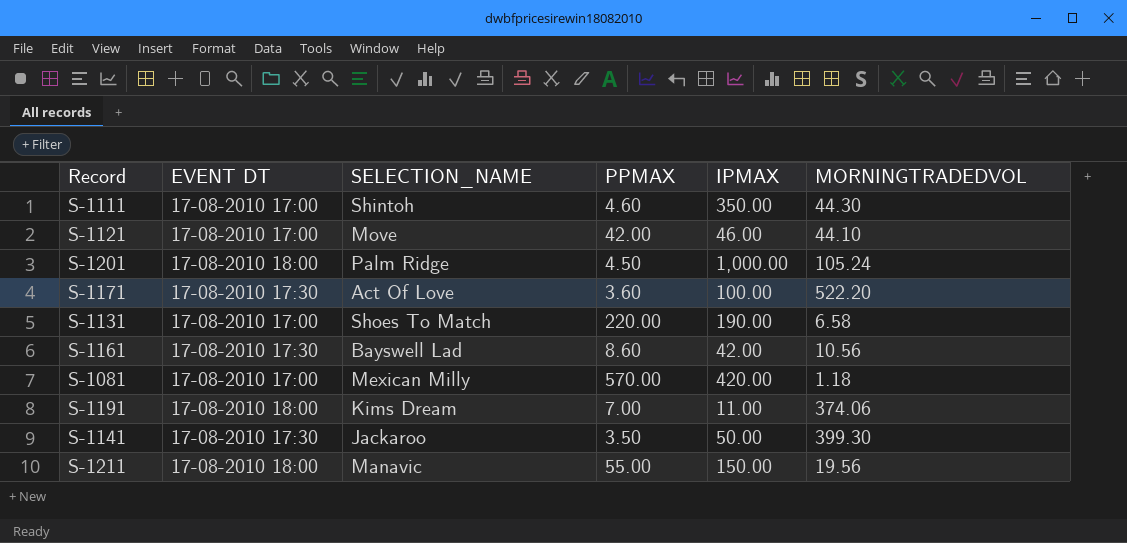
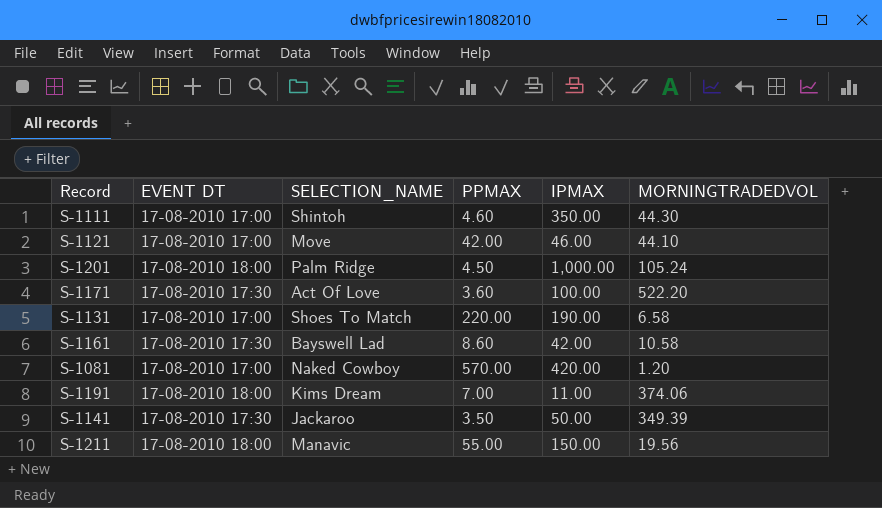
S-1161 | MORNINGTRADEDVOL: 10.56 -> 10.58
S-1081 | SELECTION_NAME: Mexican Milly -> Naked Cowboy
S-1081 | MORNINGTRADEDVOL: 1.18 -> 1.20
S-1141 | MORNINGTRADEDVOL: 399.30 -> 349.39

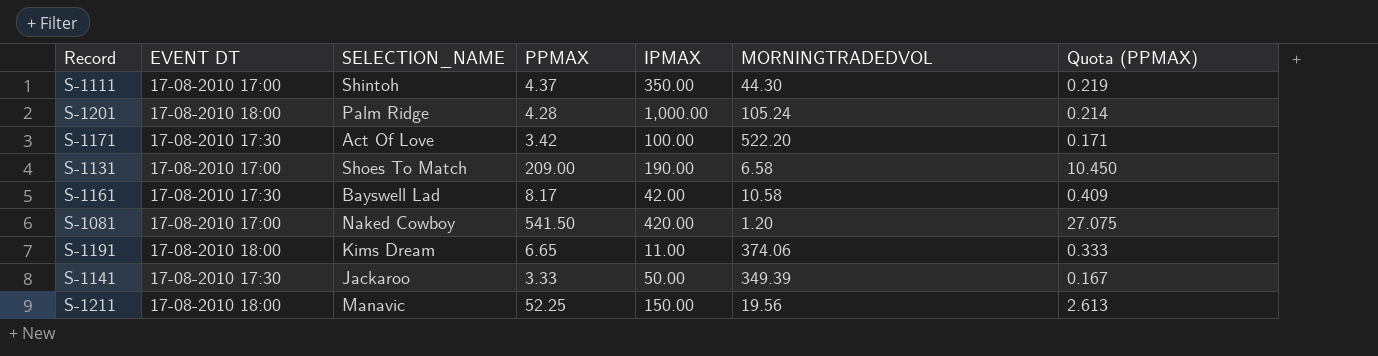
column Quota (PPMAX) | formula: none -> [PPMAX] * 0.05
row S-1121: 17-08-2010 17:00 | Move | 42.00 | 46.00 | 44.10 -> none
S-1111 | PPMAX: 4.60 -> 4.37
S-1201 | PPMAX: 4.50 -> 4.28
S-1171 | PPMAX: 3.60 -> 3.42
S-1131 | PPMAX: 220.00 -> 209.00
S-1161 | PPMAX: 8.60 -> 8.17
S-1081 | PPMAX: 570.00 -> 541.50
S-1191 | PPMAX: 7.00 -> 6.65
S-1141 | PPMAX: 3.50 -> 3.33
S-1211 | PPMAX: 55.00 -> 52.25

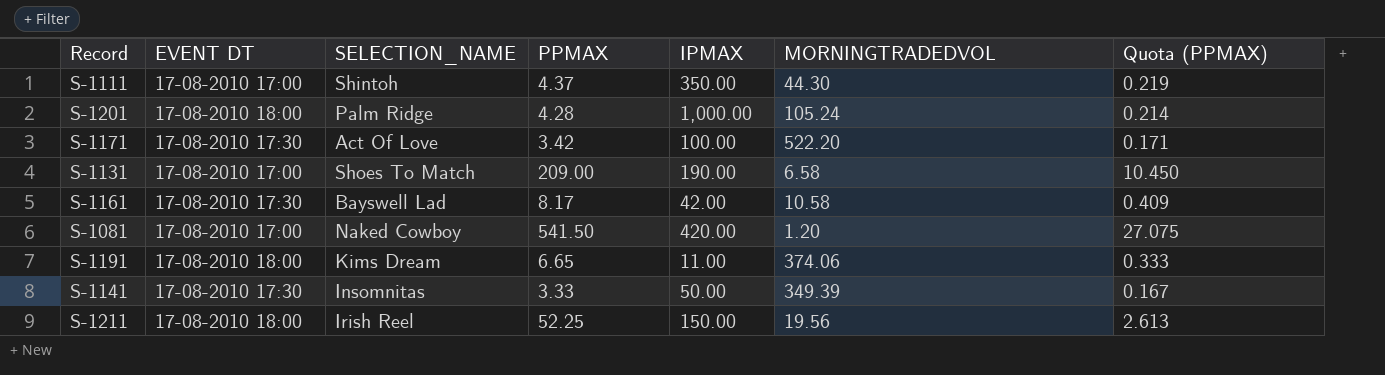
S-1141 | SELECTION_NAME: Jackaroo -> Insomnitas
S-1211 | SELECTION_NAME: Manavic -> Irish Reel

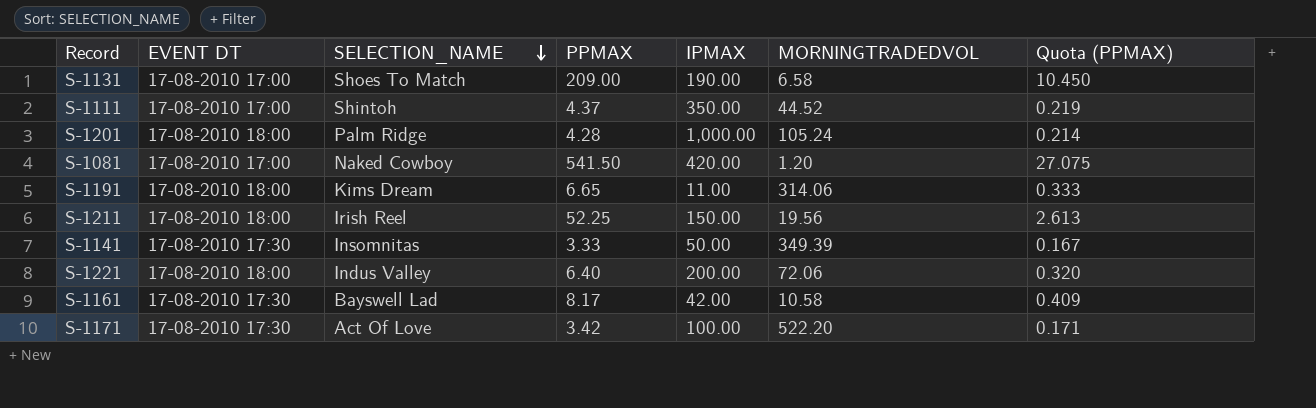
row order: none -> SELECTION_NAME descending
S-1111 | MORNINGTRADEDVOL: 44.30 -> 44.52
S-1191 | MORNINGTRADEDVOL: 374.06 -> 314.06
row S-1221: none -> 17-08-2010 18:00 | Indus Valley | 6.40 | 200.00 | 72.06 | 0.320

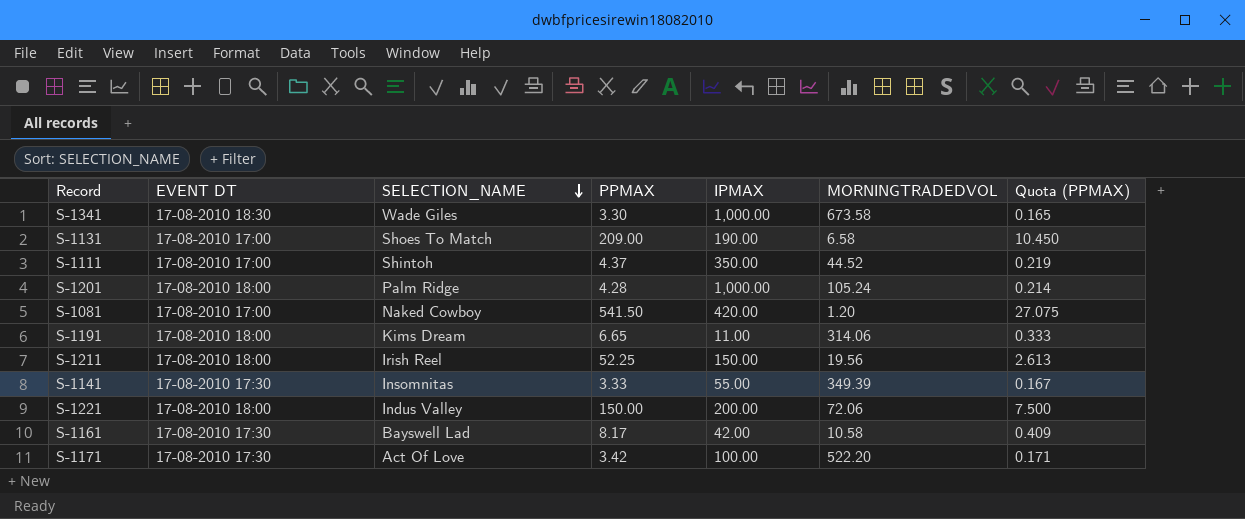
row S-1341: none -> 17-08-2010 18:30 | Wade Giles | 3.30 | 1,000.00 | 673.58 | 0.165
S-1141 | IPMAX: 50.00 -> 55.00
S-1221 | PPMAX: 6.40 -> 150.00
S-1221 | Quota (PPMAX): 0.320 -> 7.500

